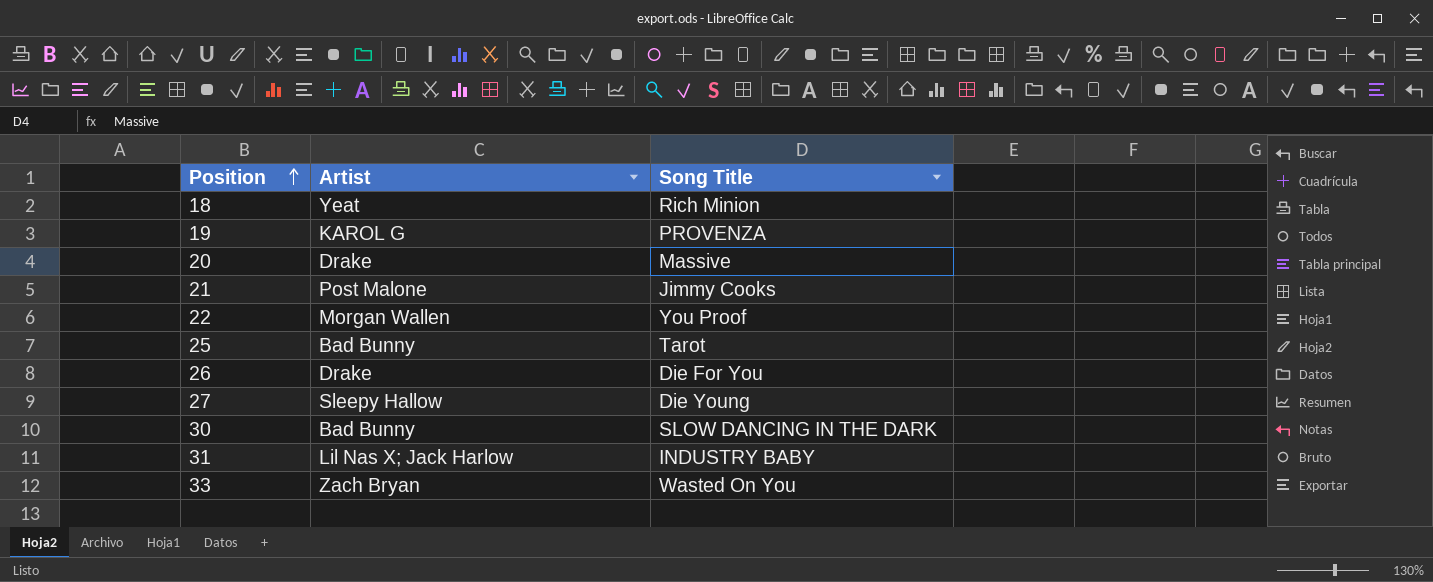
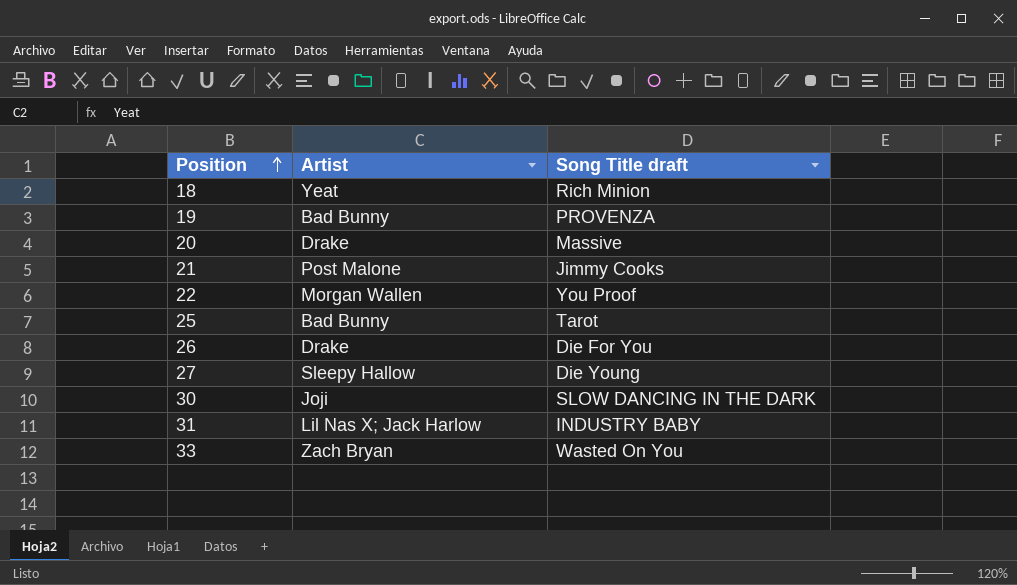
column name: Song Title -> Song Title draft
19 | Artist: KAROL G -> Bad Bunny
30 | Artist: Bad Bunny -> Joji

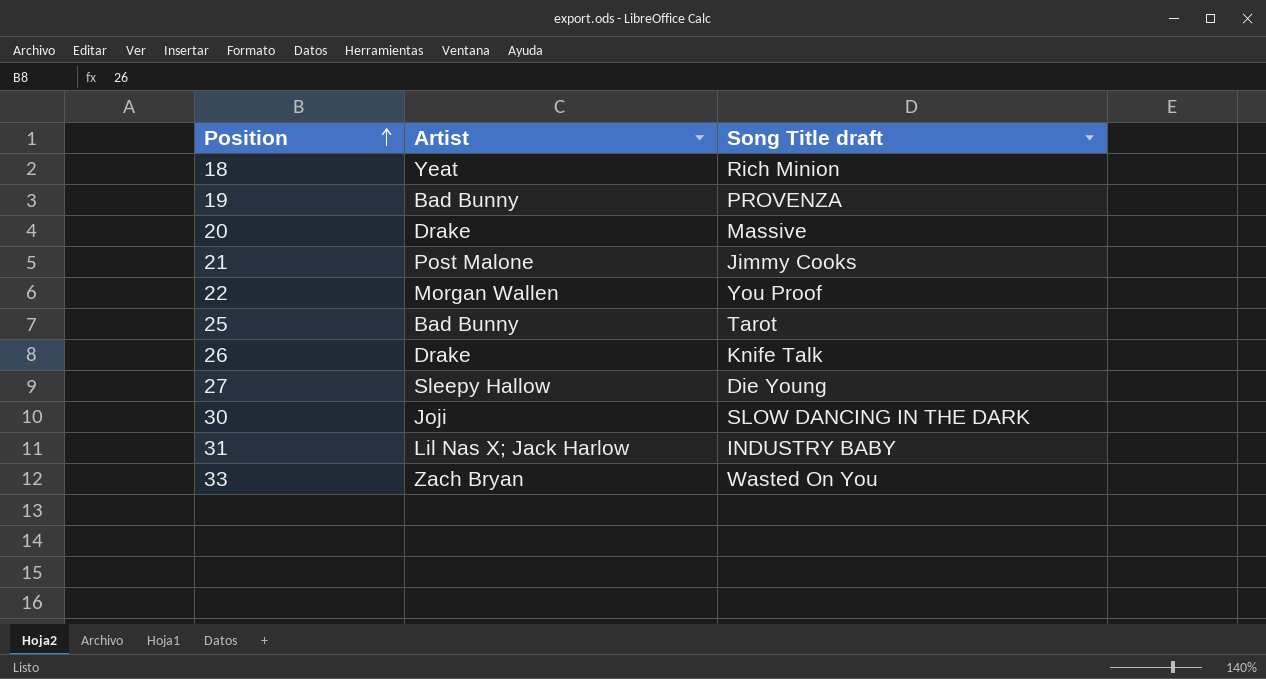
26 | Song Title draft: Die For You -> Knife Talk

